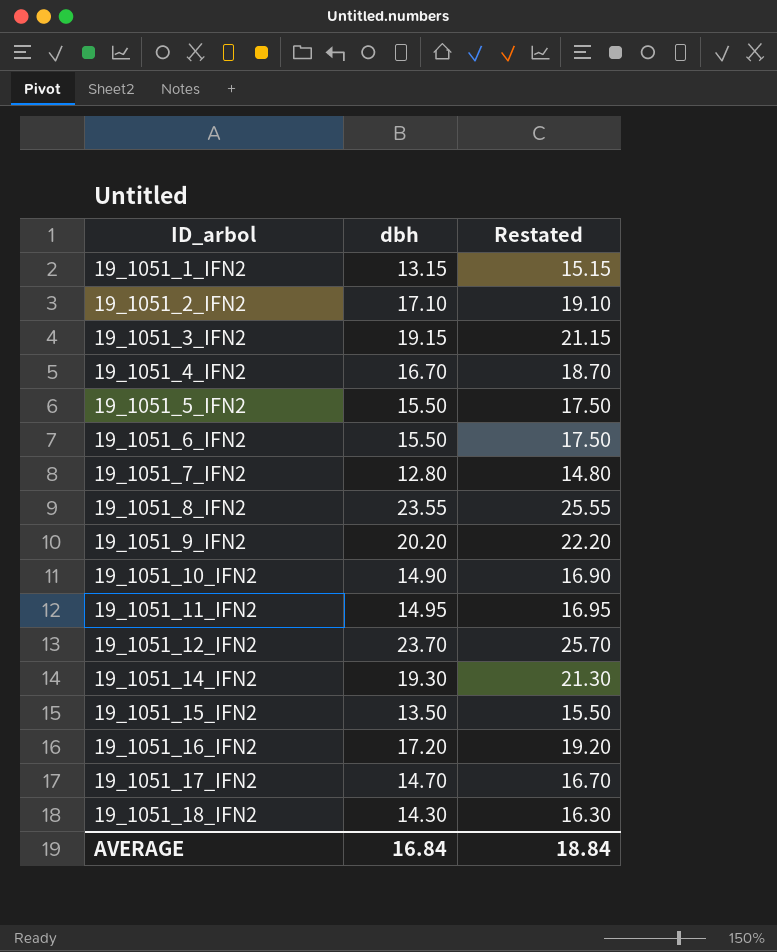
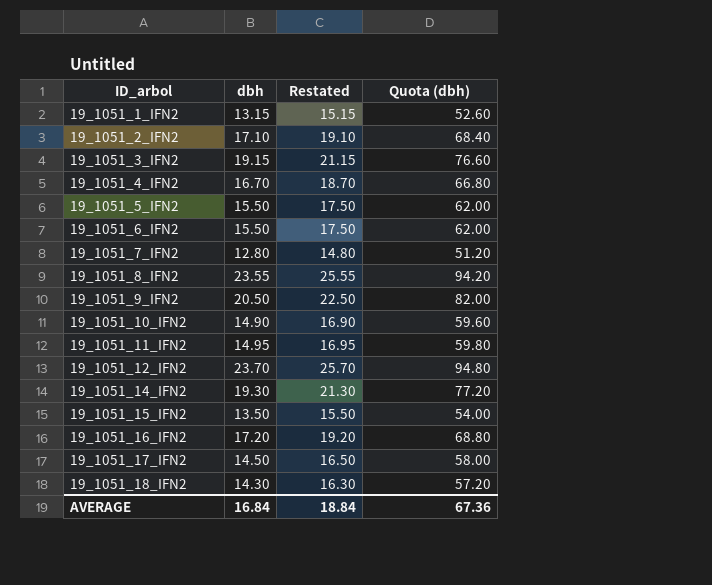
column Quota (dbh) | formula: none -> [dbh] * 4
19_1051_9_IFN2 | dbh: 20.20 -> 20.50
19_1051_9_IFN2 | Restated: 22.20 -> 22.50
19_1051_17_IFN2 | dbh: 14.70 -> 14.50
19_1051_17_IFN2 | Restated: 16.70 -> 16.50

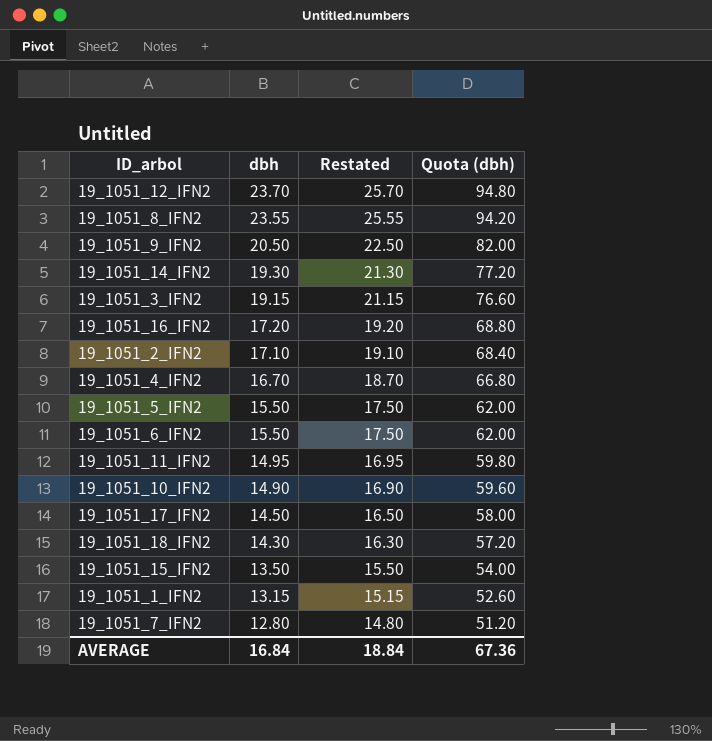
row order: ID_arbol ascending -> dbh descending

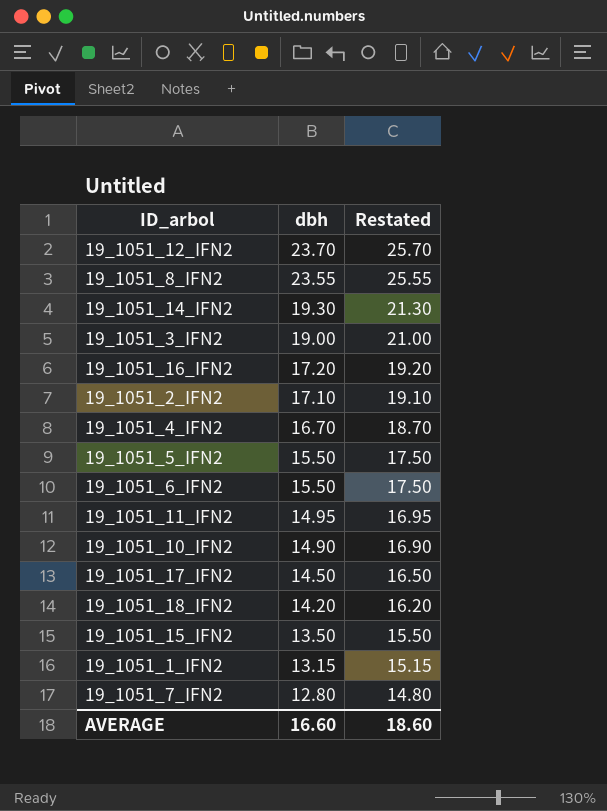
column Quota (dbh) | formula: [dbh] * 4 -> none
row 19_1051_9_IFN2: 20.50 | 22.50 | 82.00 -> none
19_1051_3_IFN2 | dbh: 19.15 -> 19.00
19_1051_3_IFN2 | Restated: 21.15 -> 21.00
19_1051_18_IFN2 | dbh: 14.30 -> 14.20
19_1051_18_IFN2 | Restated: 16.30 -> 16.20
AVERAGE | dbh: 16.84 -> 16.60
AVERAGE | Restated: 18.84 -> 18.60

